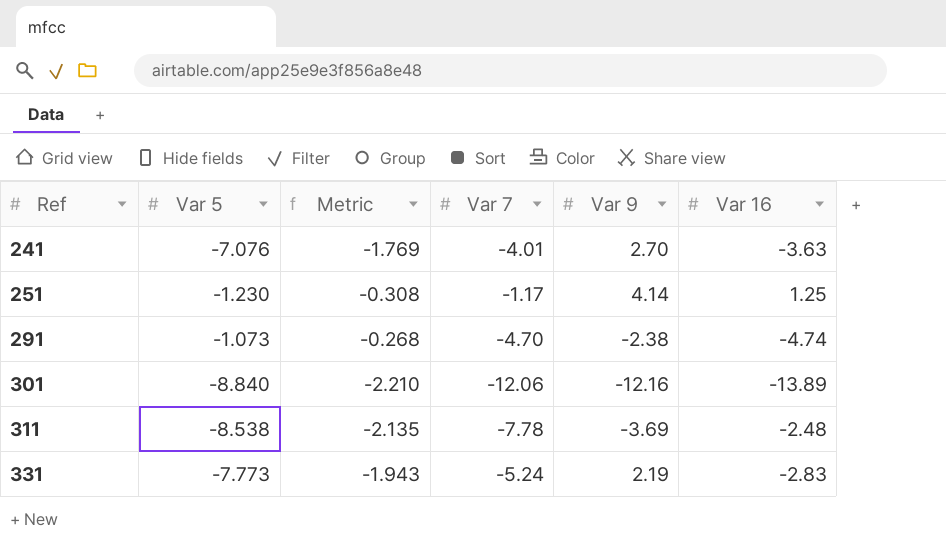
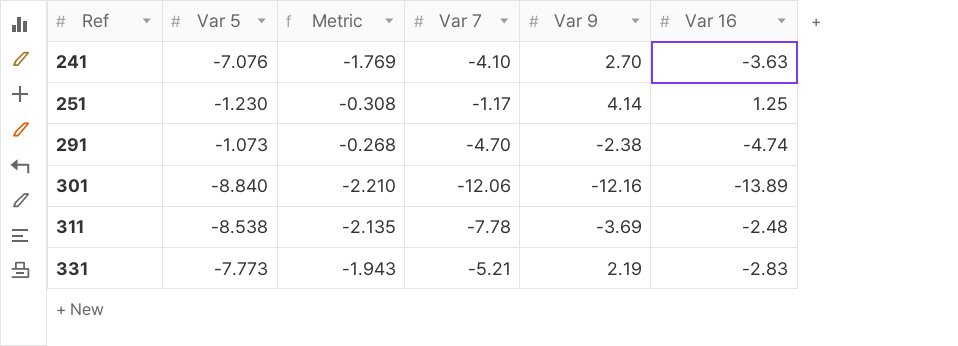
241 | Var 7: -4.01 -> -4.10
331 | Var 7: -5.24 -> -5.21

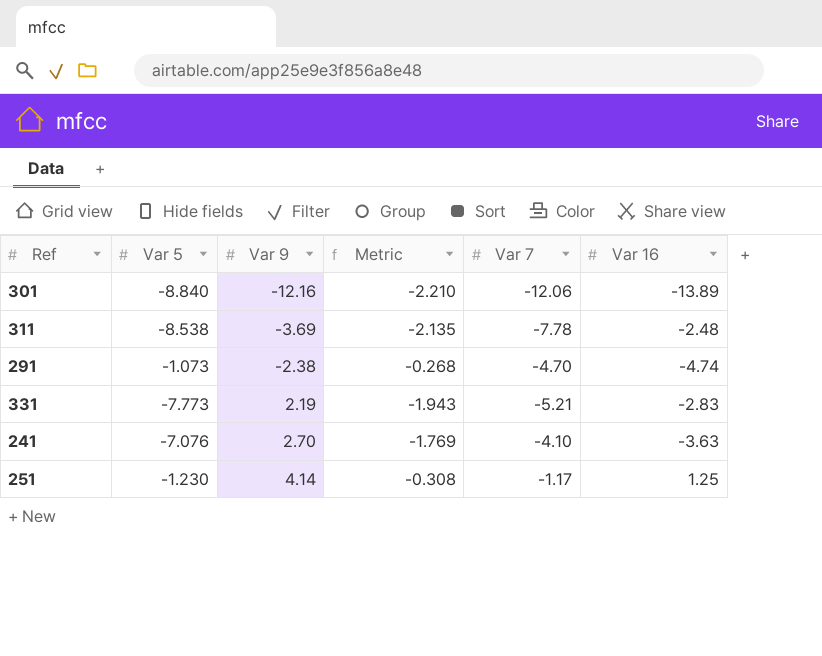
row order: Ref ascending -> Var 9 ascending
column Var 9 | position: 5 -> 3

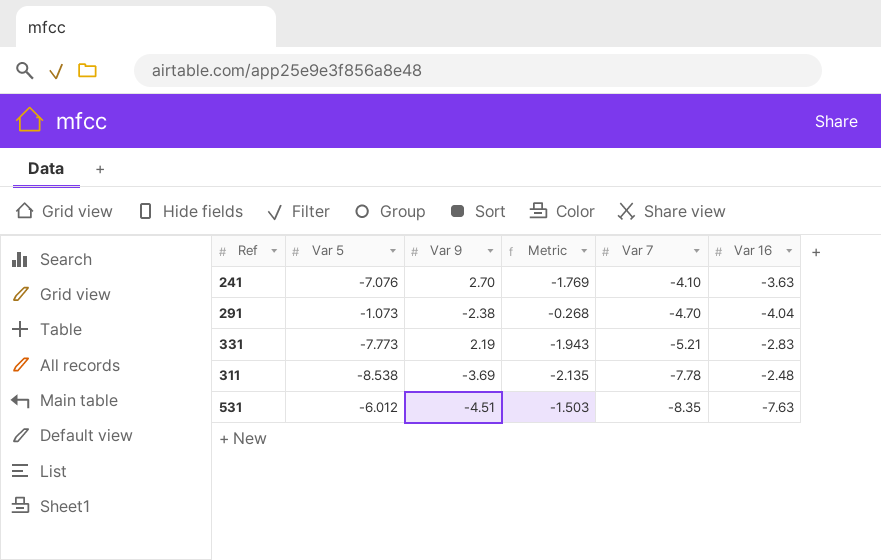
row order: Var 9 ascending -> Var 7 descending
row 301: -8.840 | -12.16 | -2.210 | -12.06 | -13.89 -> none
row 251: -1.230 | 4.14 | -0.308 | -1.17 | 1.25 -> none
291 | Var 16: -4.74 -> -4.04
row 531: none -> -6.012 | -4.51 | -1.503 | -8.35 | -7.63

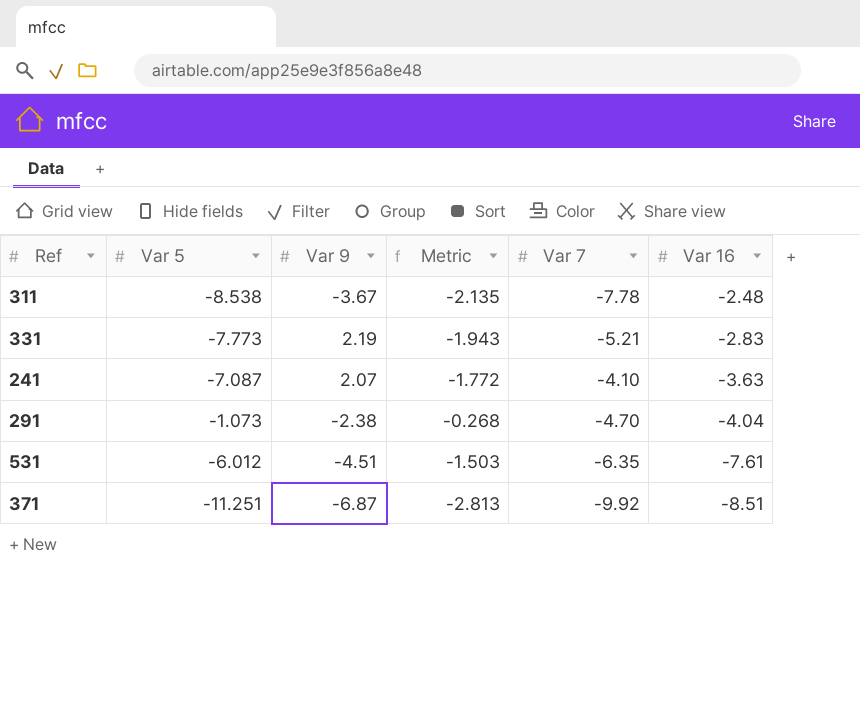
row order: Var 7 descending -> Var 16 descending
311 | Var 9: -3.69 -> -3.67
241 | Var 5: -7.076 -> -7.087
241 | Var 9: 2.70 -> 2.07
241 | Metric: -1.769 -> -1.772
531 | Var 7: -8.35 -> -6.35
531 | Var 16: -7.63 -> -7.61
row 371: none -> -11.251 | -6.87 | -2.813 | -9.92 | -8.51

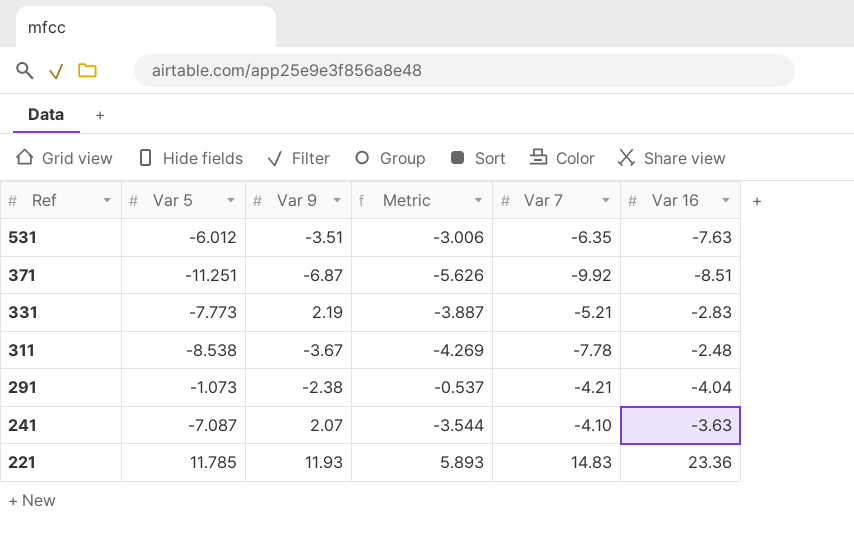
row order: Var 16 descending -> Ref descending
column Metric | formula: [Var 5] * 0.25 -> [Var 5] * 0.5
531 | Var 9: -4.51 -> -3.51
531 | Var 16: -7.61 -> -7.63
291 | Var 7: -4.70 -> -4.21
row 221: none -> 11.785 | 11.93 | 5.893 | 14.83 | 23.36

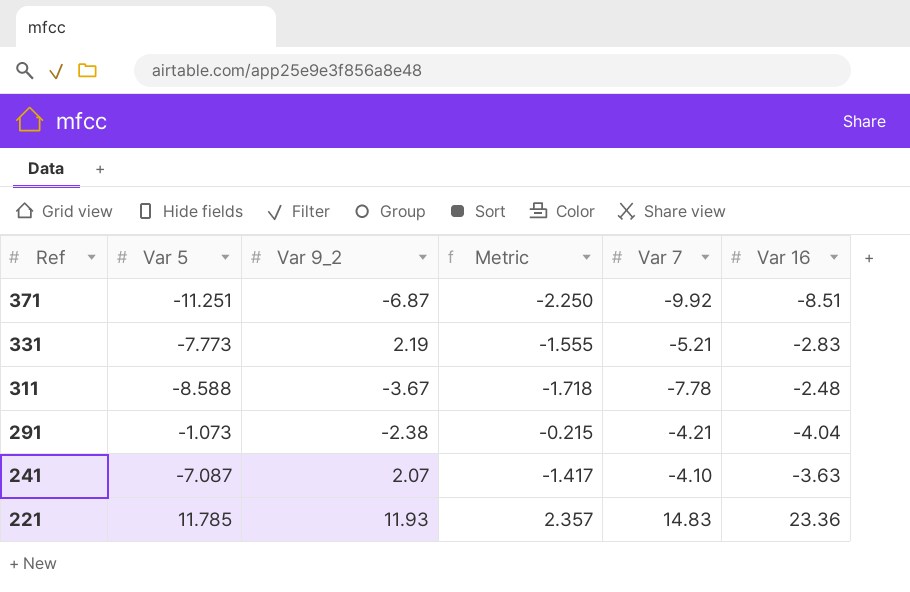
column name: Var 9 -> Var 9_2
column Metric | formula: [Var 5] * 0.5 -> [Var 5] * 0.2
row 531: -6.012 | -3.51 | -3.006 | -6.35 | -7.63 -> none
311 | Var 5: -8.538 -> -8.588

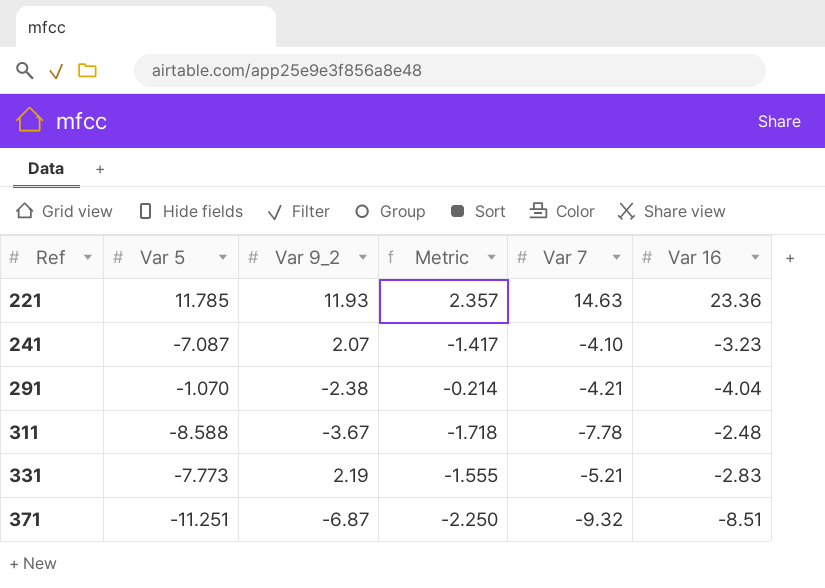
row order: Ref descending -> Ref ascending
221 | Var 7: 14.83 -> 14.63
241 | Var 16: -3.63 -> -3.23
291 | Var 5: -1.073 -> -1.070
291 | Metric: -0.215 -> -0.214
371 | Var 7: -9.92 -> -9.32

